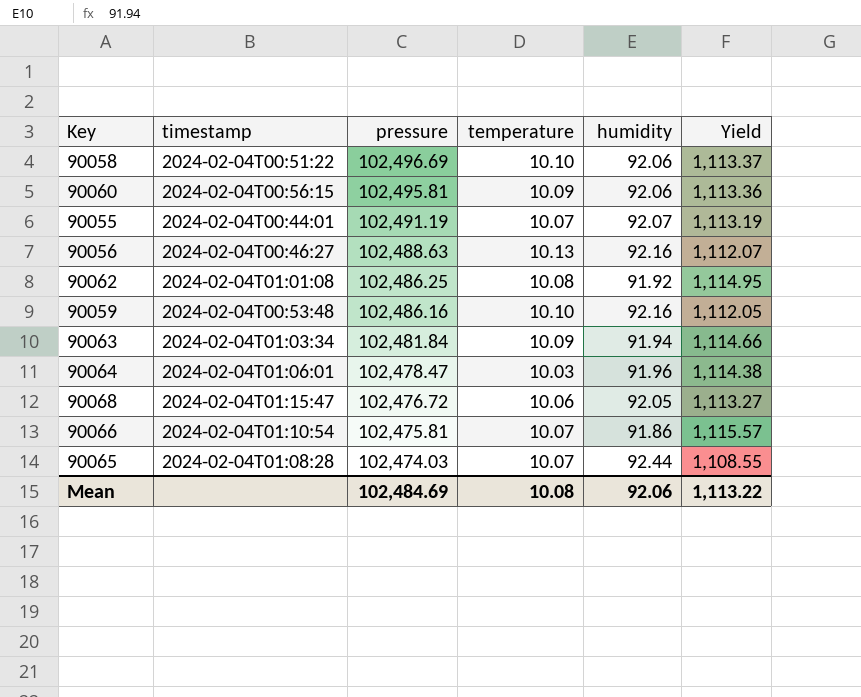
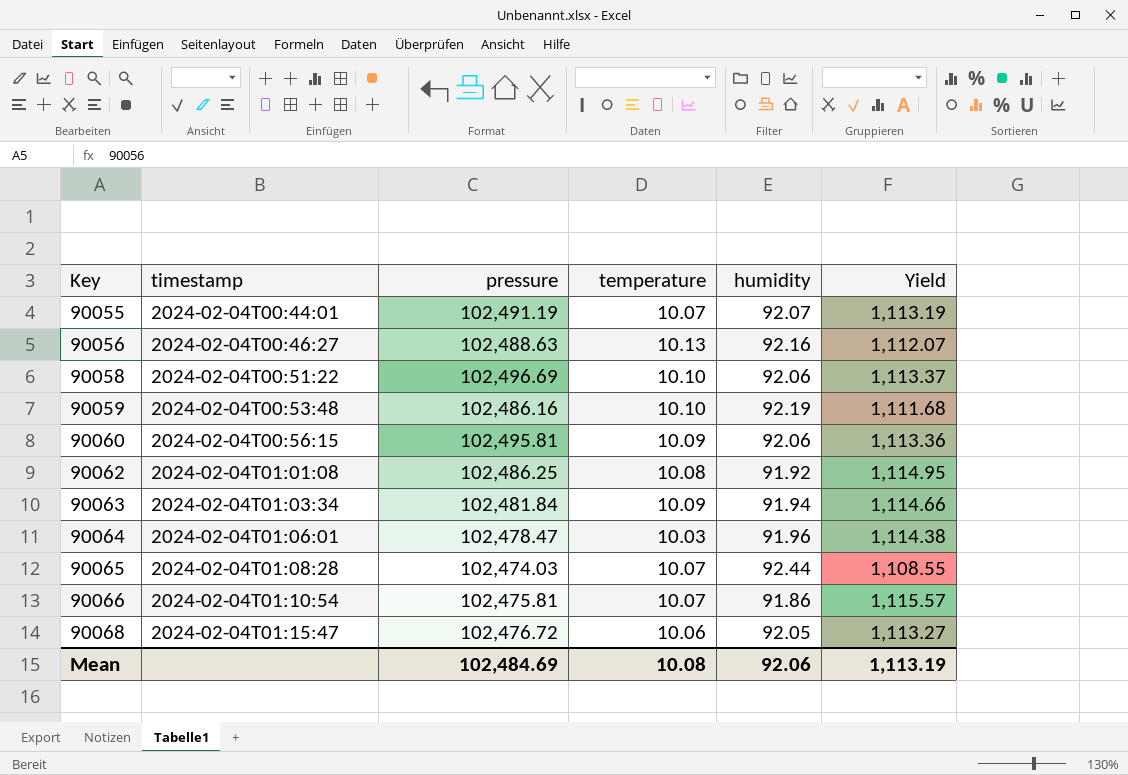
row order: pressure descending -> Key ascending
90059 | humidity: 92.16 -> 92.19
90059 | Yield: 1,112.05 -> 1,111.68
Mean | Yield: 1,113.22 -> 1,113.19

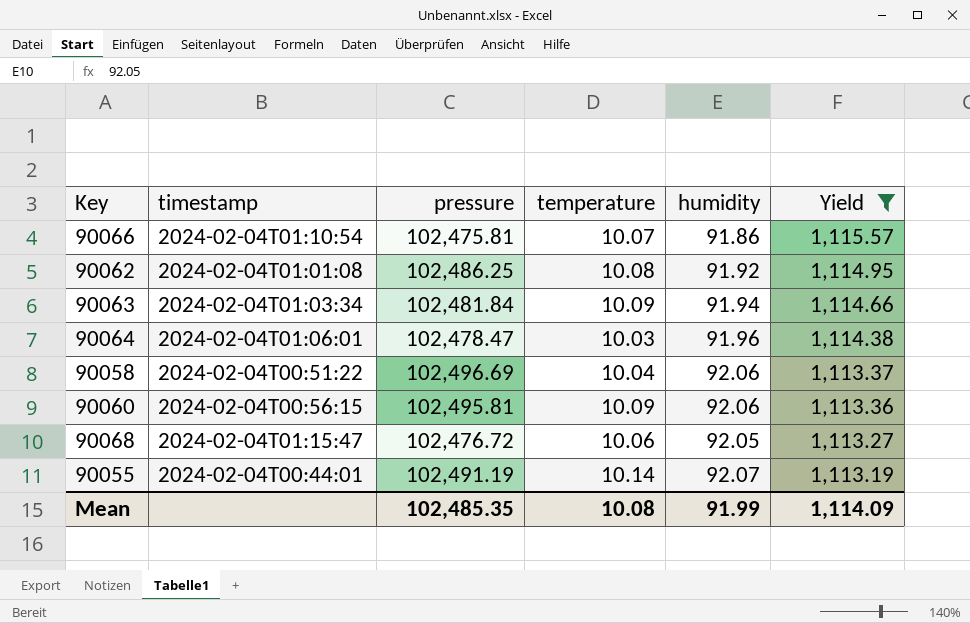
filter: none -> Yield >= 1,113.19
row order: Key ascending -> Yield descending
90058 | temperature: 10.10 -> 10.04
90055 | temperature: 10.07 -> 10.14
Mean | pressure: 102,484.69 -> 102,485.35
Mean | humidity: 92.06 -> 91.99
Mean | Yield: 1,113.19 -> 1,114.09

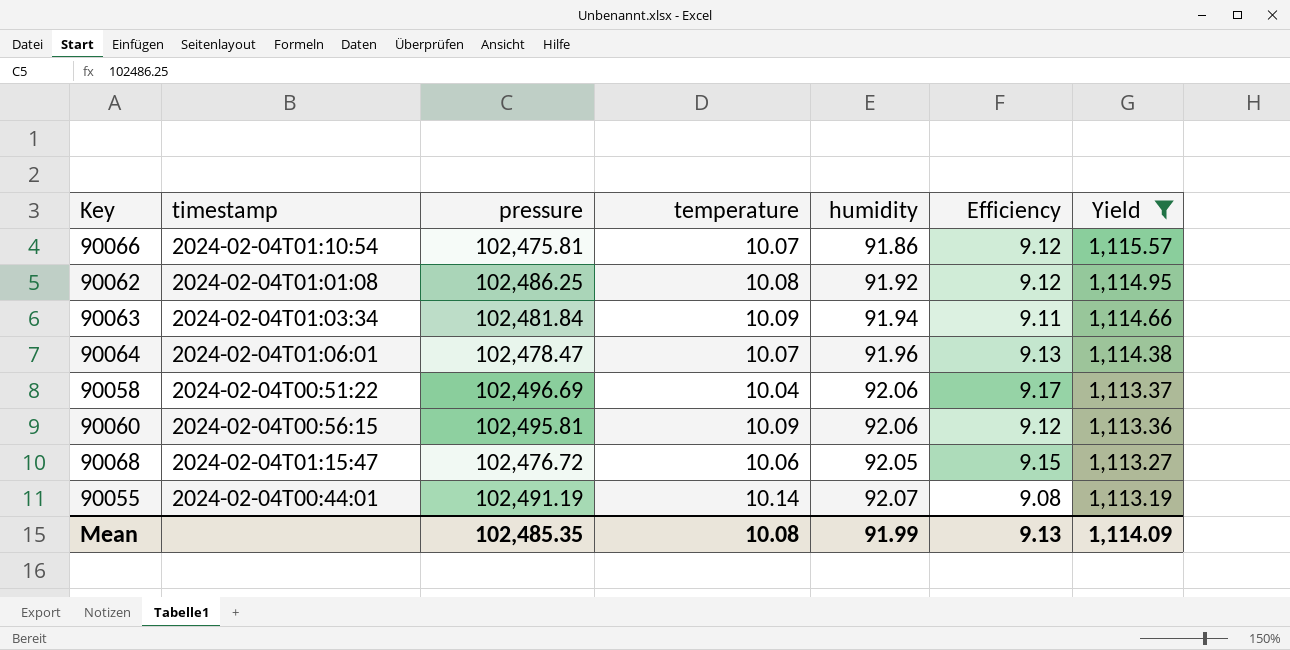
column Efficiency | formula: none -> [humidity] / [temperature]
90064 | temperature: 10.03 -> 10.07

